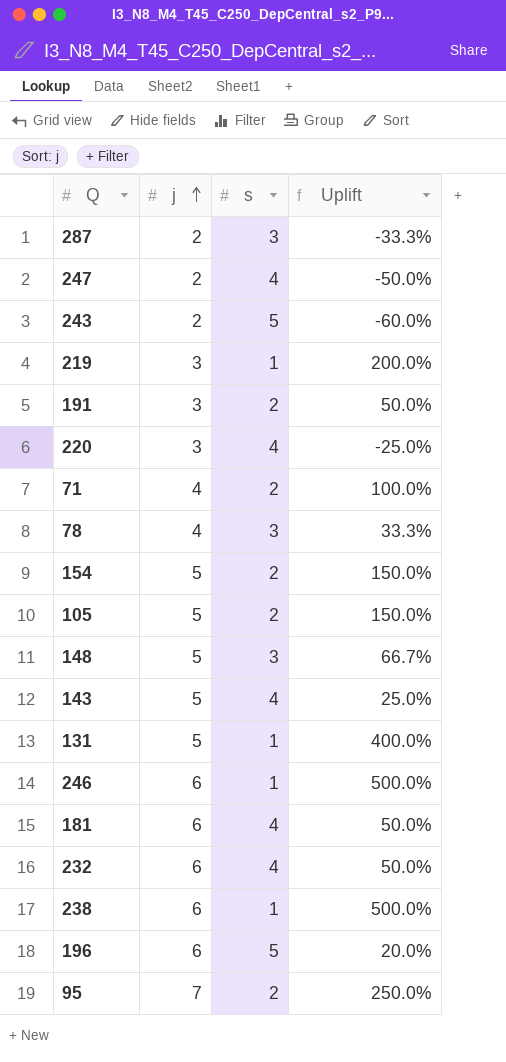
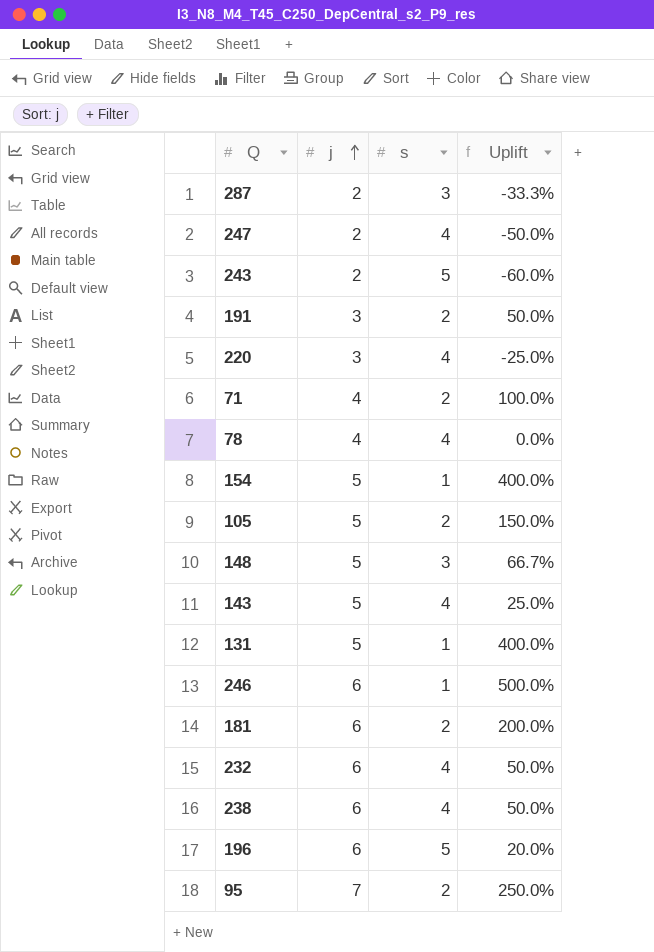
row 219: 3 | 1 | 200.0% -> none
78 | s: 3 -> 4
78 | Uplift: 33.3% -> 0.0%
154 | s: 2 -> 1
154 | Uplift: 150.0% -> 400.0%
181 | s: 4 -> 2
181 | Uplift: 50.0% -> 200.0%
238 | s: 1 -> 4
238 | Uplift: 500.0% -> 50.0%

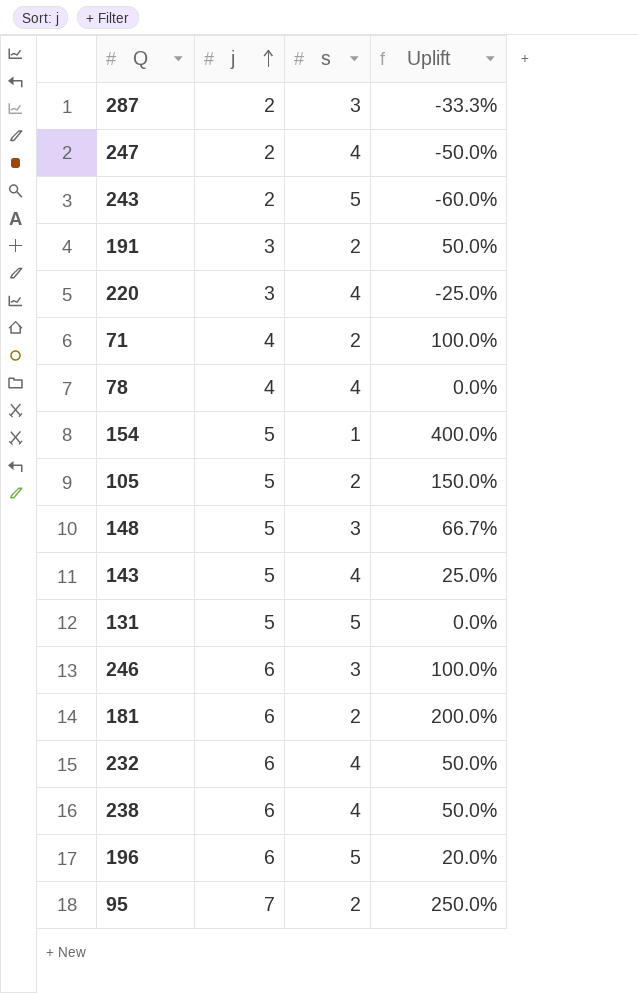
131 | s: 1 -> 5
131 | Uplift: 400.0% -> 0.0%
246 | s: 1 -> 3
246 | Uplift: 500.0% -> 100.0%

